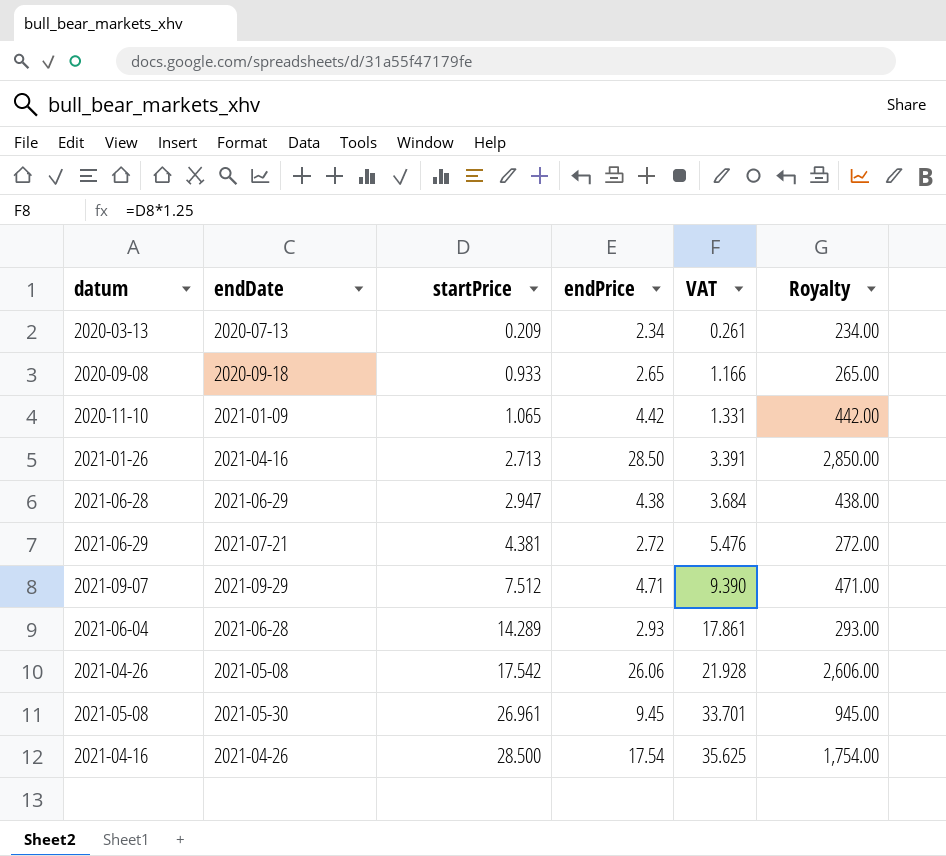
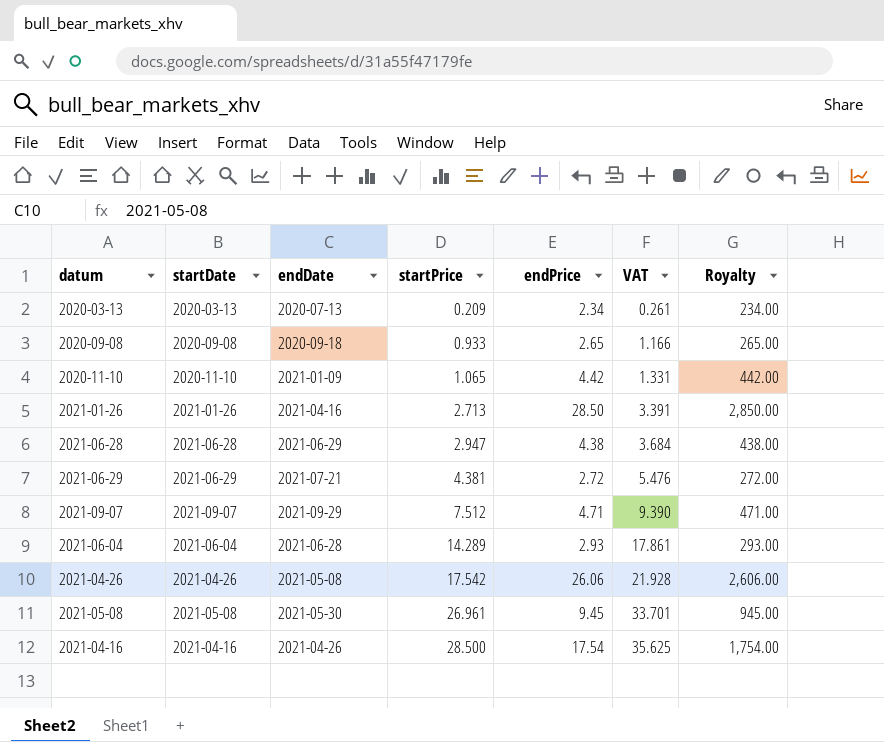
column startDate | position: none -> 2

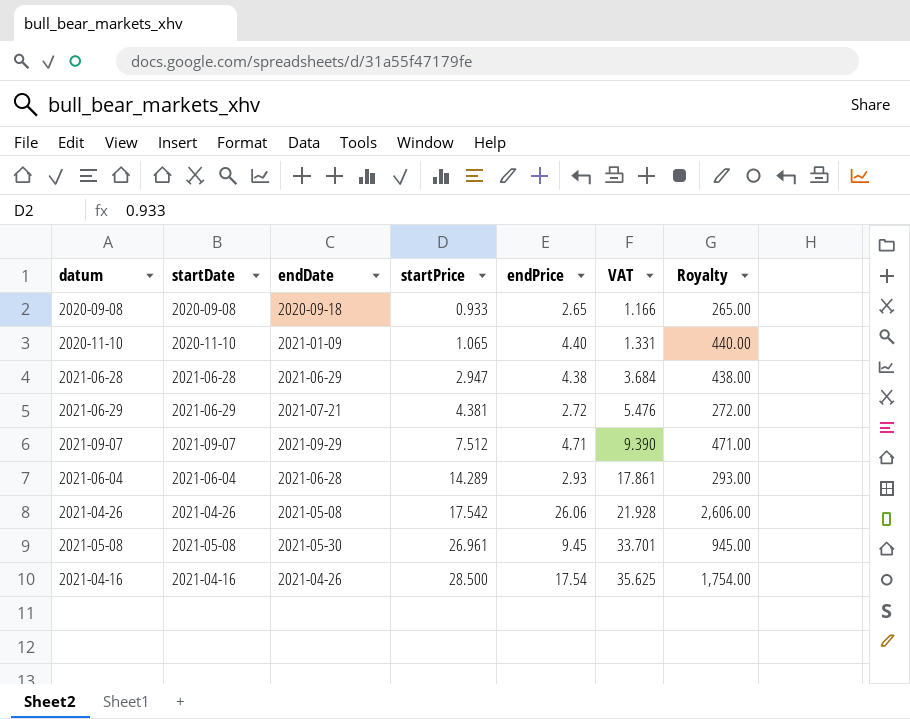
row 2020-03-13: 2020-03-13 | 2020-07-13 | 0.209 | 2.34 | 0.261 | 234.00 -> none
row 2021-01-26: 2021-01-26 | 2021-04-16 | 2.713 | 28.50 | 3.391 | 2,850.00 -> none
2020-11-10 | endPrice: 4.42 -> 4.40
2020-11-10 | Royalty: 442.00 -> 440.00

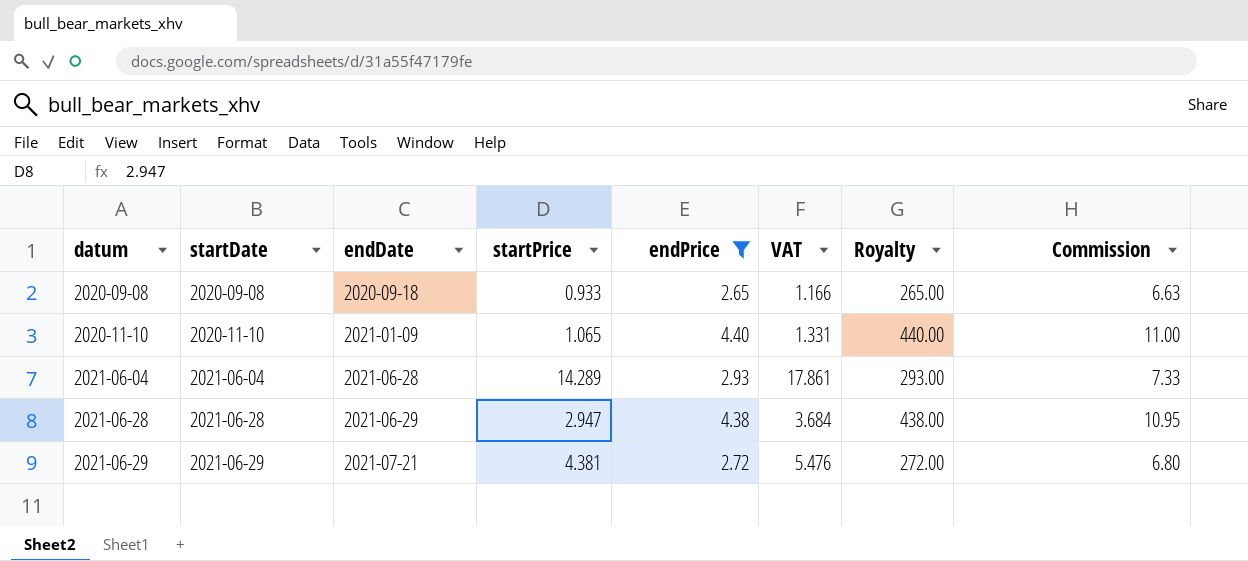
filter: none -> endPrice <= 4.40
row order: startPrice ascending -> datum ascending
column Commission | formula: none -> [endPrice] * 2.5

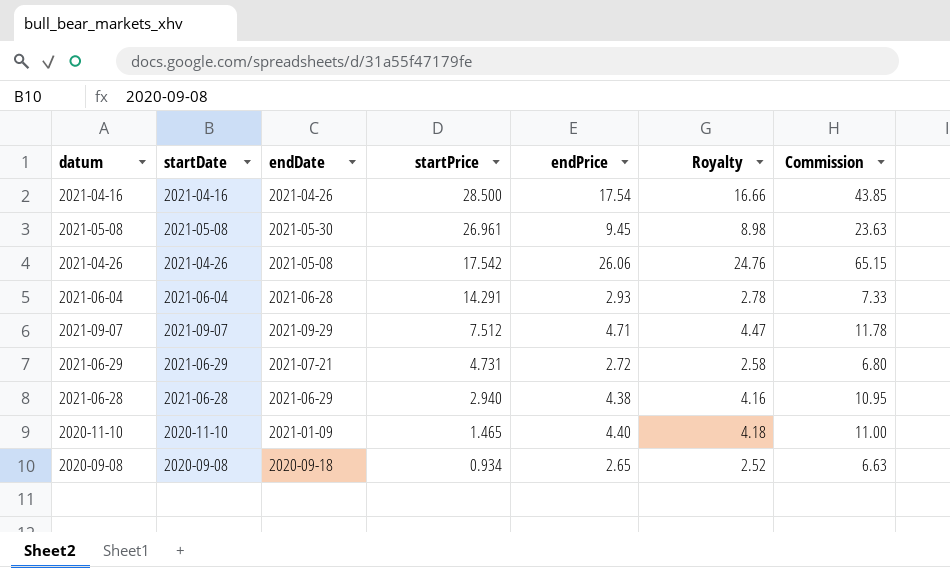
filter: endPrice <= 4.40 -> none
row order: datum ascending -> startPrice descending
column VAT | formula: [startPrice] * 1.25 -> none
column Royalty | formula: [endPrice] * 100 -> [endPrice] * 0.95
2021-06-04 | startPrice: 14.289 -> 14.291
2021-06-29 | startPrice: 4.381 -> 4.731
2021-06-28 | startPrice: 2.947 -> 2.940
2020-11-10 | startPrice: 1.065 -> 1.465
2020-09-08 | startPrice: 0.933 -> 0.934

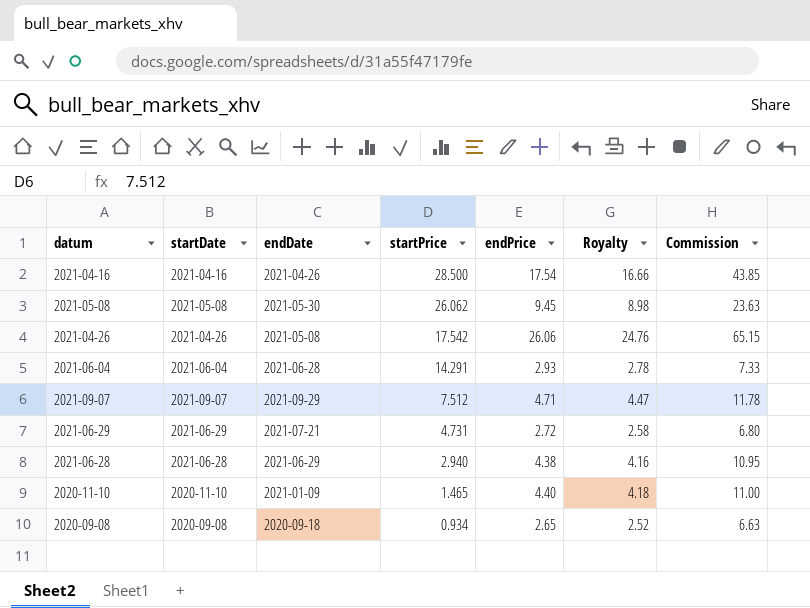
2021-05-08 | startPrice: 26.961 -> 26.062

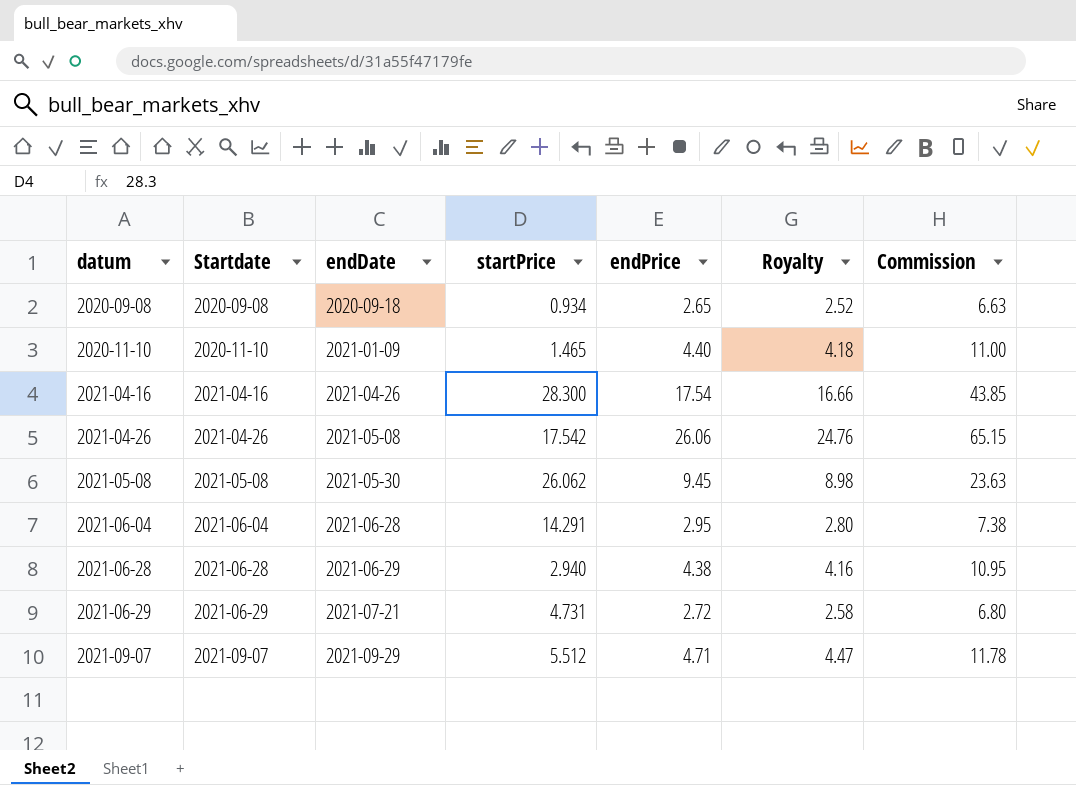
row order: startPrice descending -> datum ascending
column name: startDate -> Startdate
2021-04-16 | startPrice: 28.500 -> 28.300
2021-06-04 | endPrice: 2.93 -> 2.95
2021-06-04 | Royalty: 2.78 -> 2.80
2021-06-04 | Commission: 7.33 -> 7.38
2021-09-07 | startPrice: 7.512 -> 5.512

